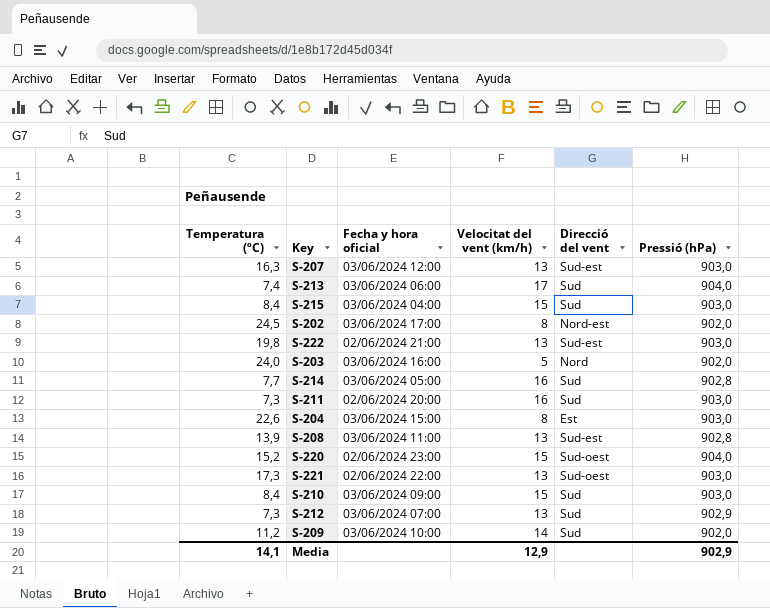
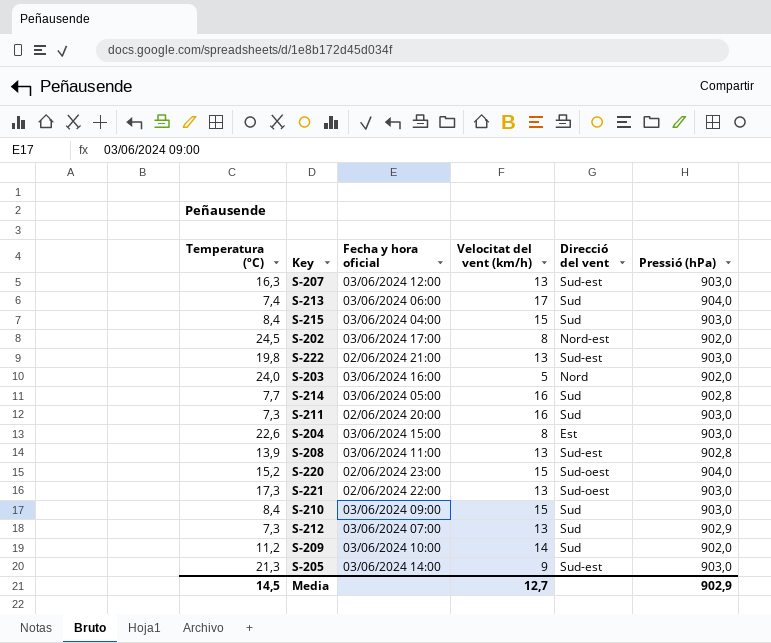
row S-205: none -> 21,3 | 03/06/2024 14:00 | 9 | Sud-est | 903,0
Media | Temperatura (ºC): 14,1 -> 14,5
Media | Velocitat del vent (km/h): 12,9 -> 12,7

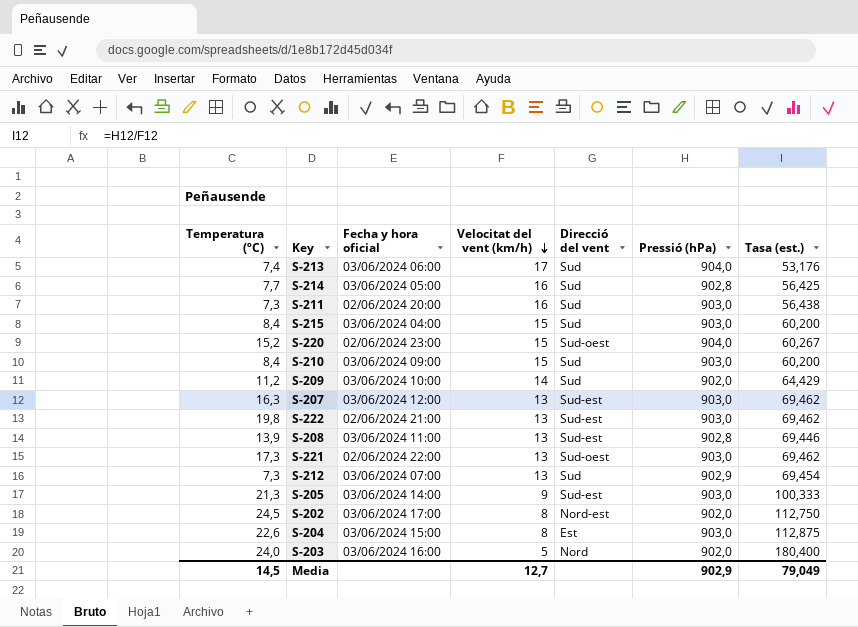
row order: none -> Velocitat del vent (km/h) descending
column Tasa (est.) | formula: none -> [Pressió (hPa)] / [Velocitat del vent (km/h)]

